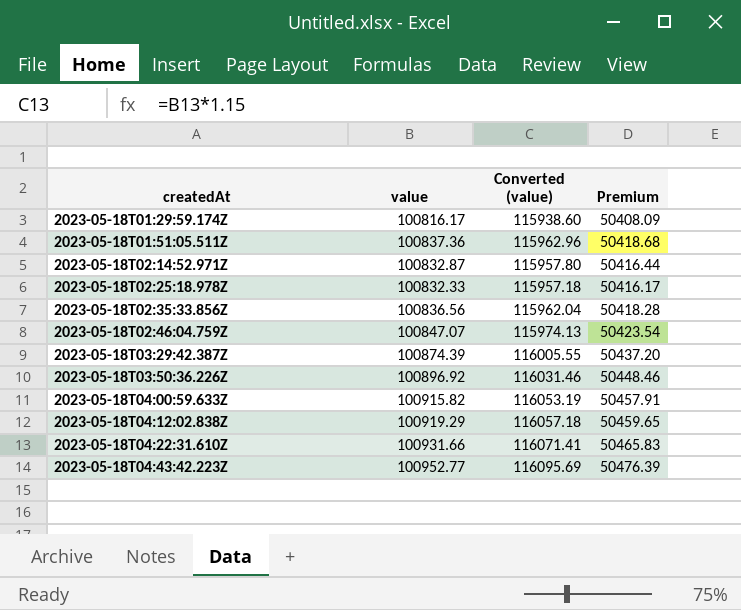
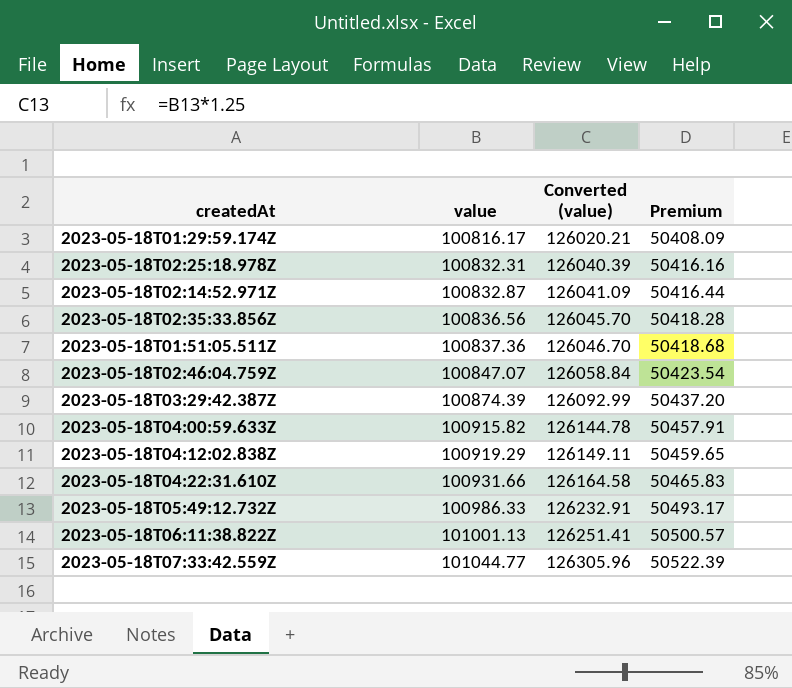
row order: createdAt ascending -> value ascending
column Converted (value) | formula: [value] * 1.15 -> [value] * 1.25
row 2023-05-18T03:50:36.226Z: 100896.92 | 116031.46 | 50448.46 -> none
row 2023-05-18T04:43:42.223Z: 100952.77 | 116095.69 | 50476.39 -> none
2023-05-18T02:25:18.978Z | value: 100832.33 -> 100832.31
2023-05-18T02:25:18.978Z | Premium: 50416.17 -> 50416.16
row 2023-05-18T05:49:12.732Z: none -> 100986.33 | 126232.91 | 50493.17
row 2023-05-18T06:11:38.822Z: none -> 101001.13 | 126251.41 | 50500.57
row 2023-05-18T07:33:42.559Z: none -> 101044.77 | 126305.96 | 50522.39

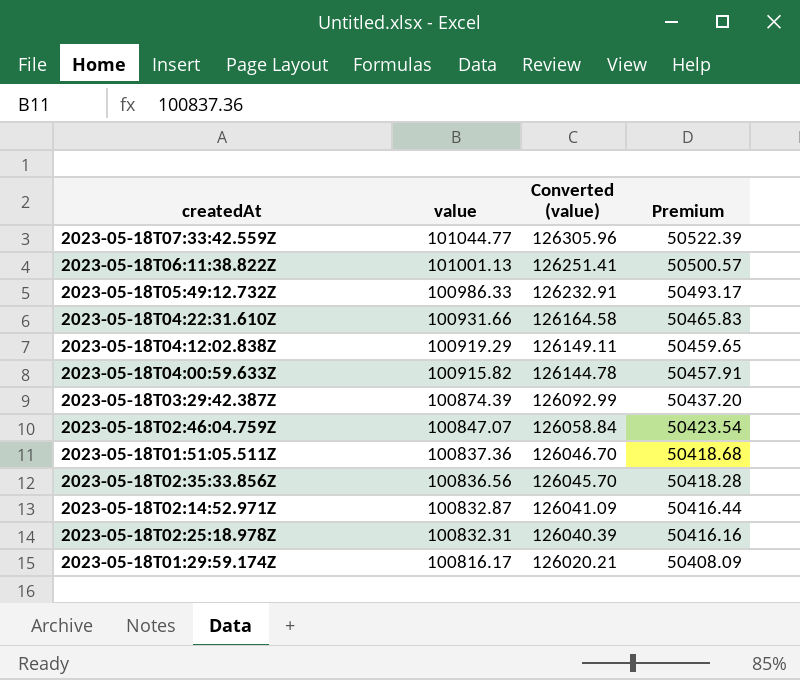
row order: value ascending -> value descending

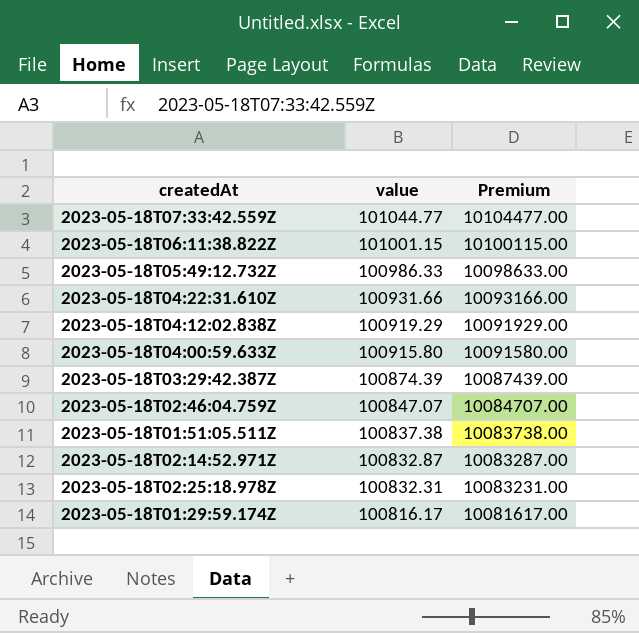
column Converted (value) | formula: [value] * 1.25 -> none
column Premium | formula: [value] * 0.5 -> [value] * 100
row 2023-05-18T02:35:33.856Z: 100836.56 | 126045.70 | 50418.28 -> none
2023-05-18T06:11:38.822Z | value: 101001.13 -> 101001.15
2023-05-18T04:00:59.633Z | value: 100915.82 -> 100915.80
2023-05-18T01:51:05.511Z | value: 100837.36 -> 100837.38

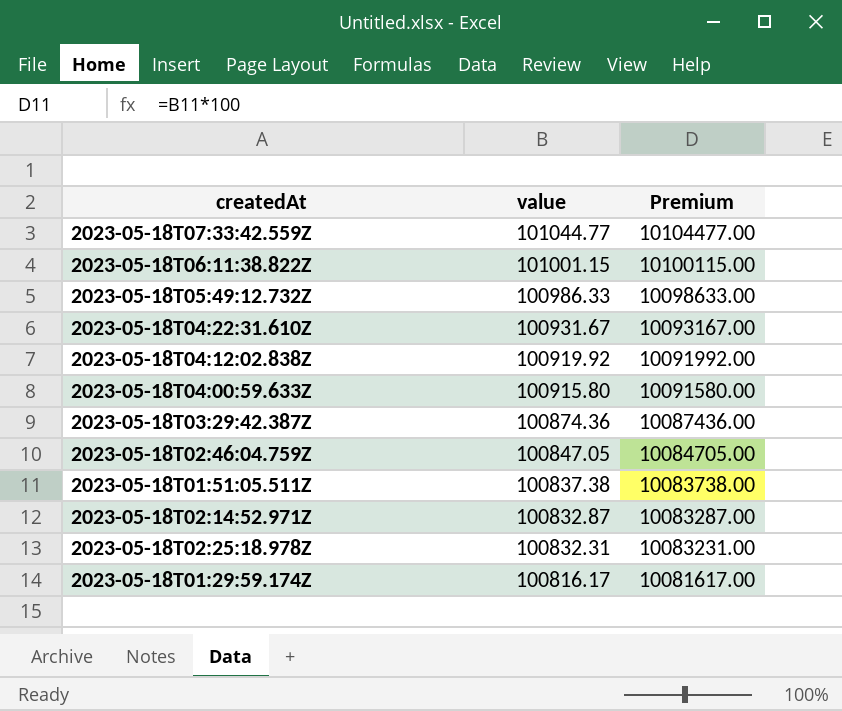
2023-05-18T04:22:31.610Z | value: 100931.66 -> 100931.67
2023-05-18T04:22:31.610Z | Premium: 10093166.00 -> 10093167.00
2023-05-18T04:12:02.838Z | value: 100919.29 -> 100919.92
2023-05-18T04:12:02.838Z | Premium: 10091929.00 -> 10091992.00
2023-05-18T03:29:42.387Z | value: 100874.39 -> 100874.36
2023-05-18T03:29:42.387Z | Premium: 10087439.00 -> 10087436.00
2023-05-18T02:46:04.759Z | value: 100847.07 -> 100847.05
2023-05-18T02:46:04.759Z | Premium: 10084707.00 -> 10084705.00

